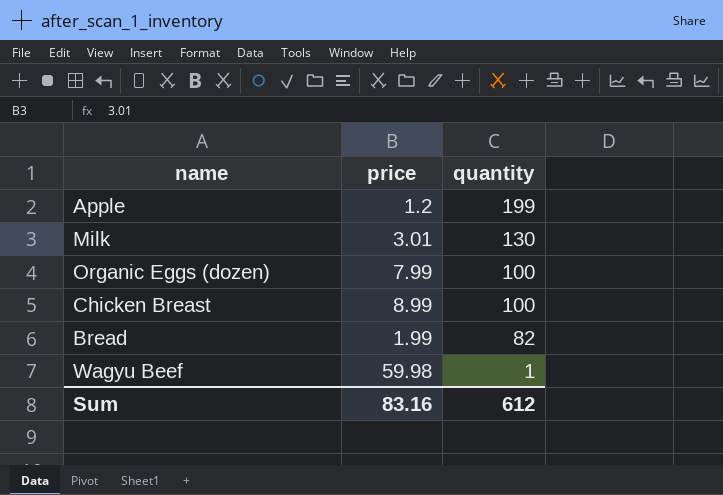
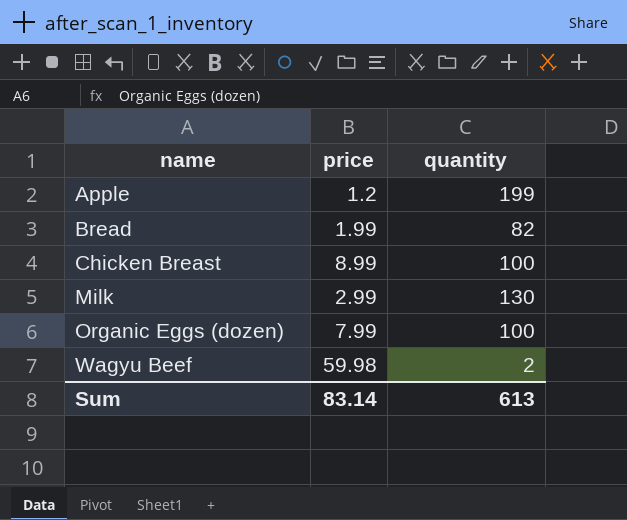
row order: quantity descending -> name ascending
Milk | price: 3.01 -> 2.99
Wagyu Beef | quantity: 1 -> 2
Sum | price: 83.16 -> 83.14
Sum | quantity: 612 -> 613

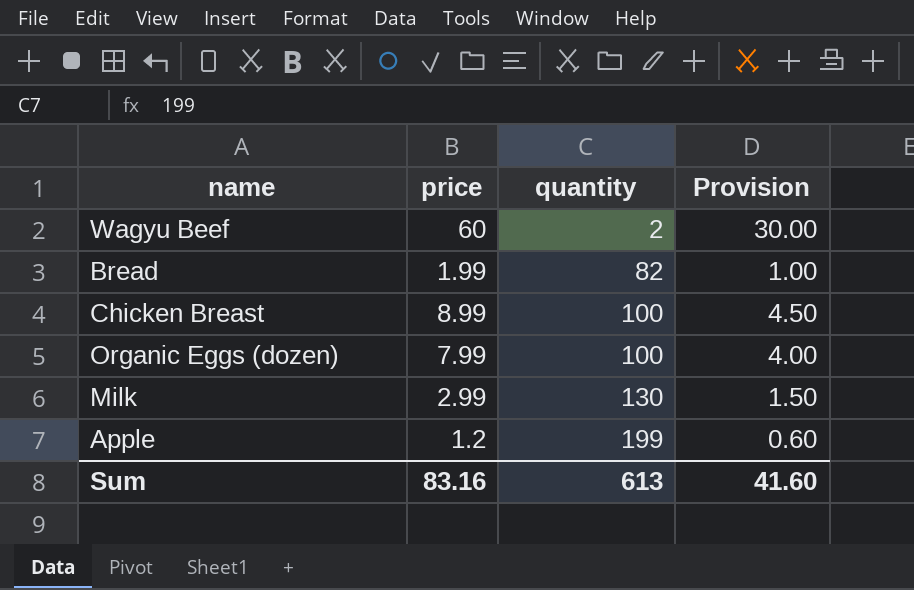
row order: name ascending -> quantity ascending
column Provision | formula: none -> [price] * 0.5
Wagyu Beef | price: 59.98 -> 60
Sum | price: 83.14 -> 83.16

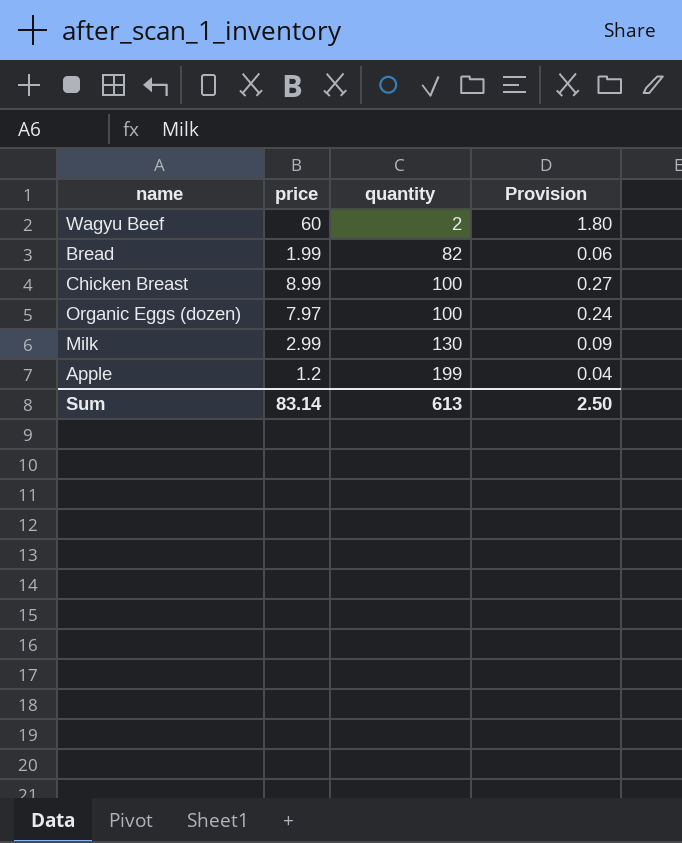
column Provision | formula: [price] * 0.5 -> [price] * 0.03
Organic Eggs (dozen) | price: 7.99 -> 7.97
Sum | price: 83.16 -> 83.14
Sum | Provision: 41.60 -> 2.50

